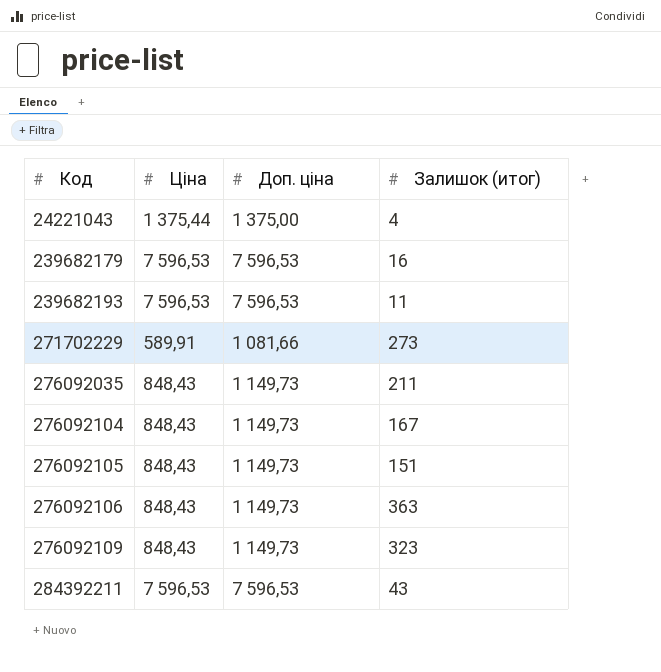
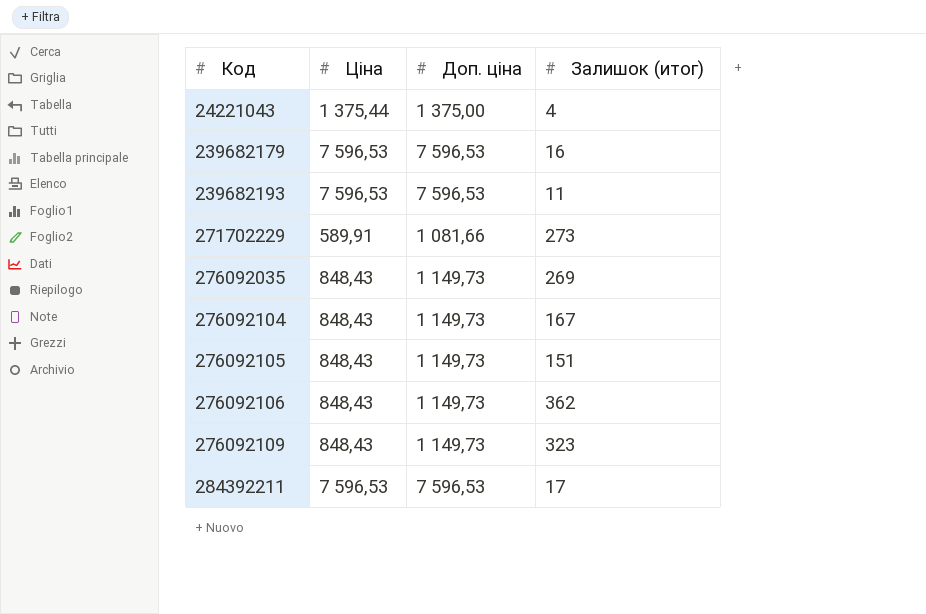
276092035 | Залишок (итог): 211 -> 269
276092106 | Залишок (итог): 363 -> 362
284392211 | Залишок (итог): 43 -> 17

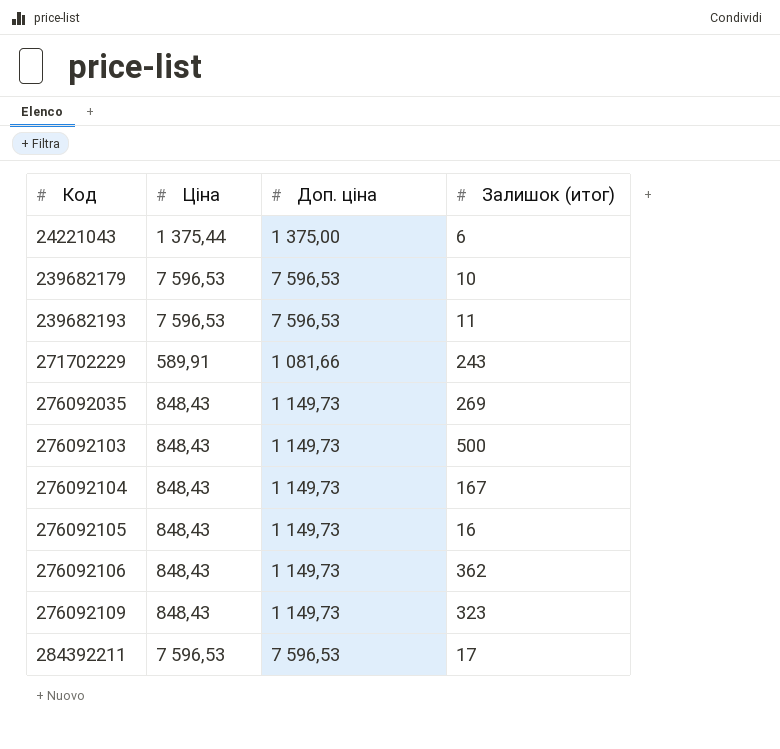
24221043 | Залишок (итог): 4 -> 6
239682179 | Залишок (итог): 16 -> 10
271702229 | Залишок (итог): 273 -> 243
row 276092103: none -> 848,43 | 1 149,73 | 500
276092105 | Залишок (итог): 151 -> 16

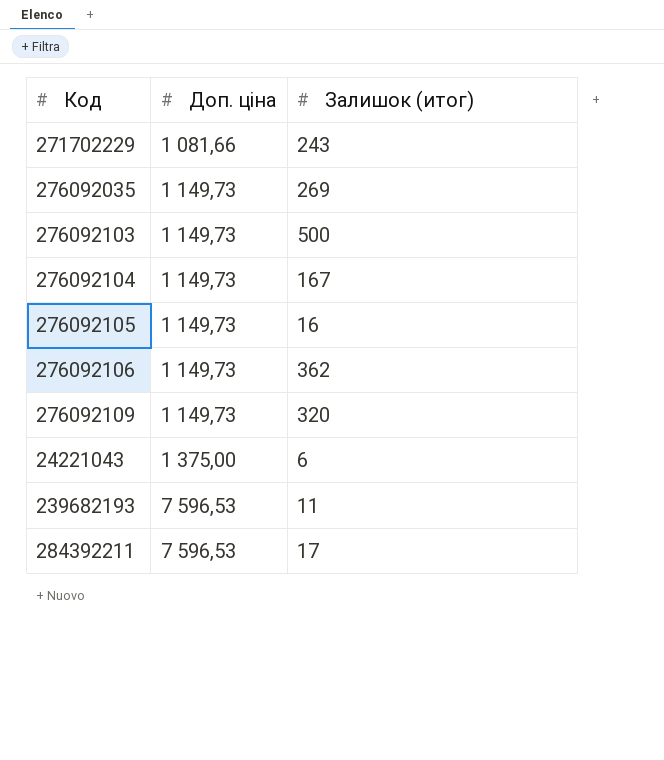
row order: Код ascending -> Доп. ціна ascending
column Ціна | position: 2 -> none
row 239682179: 7 596,53 | 7 596,53 | 10 -> none
276092109 | Залишок (итог): 323 -> 320

